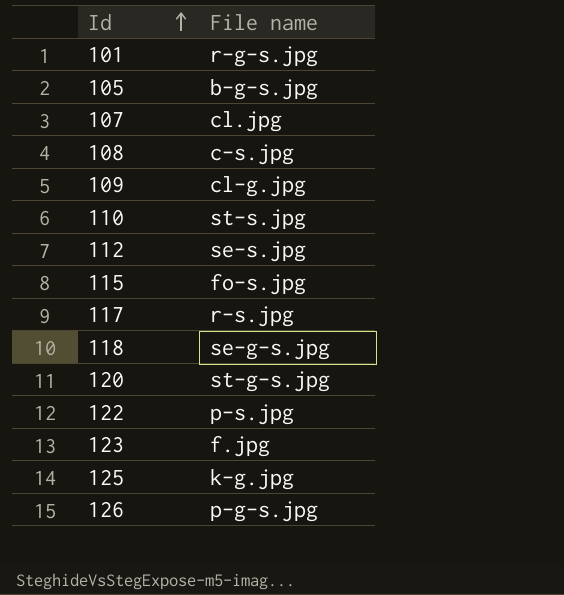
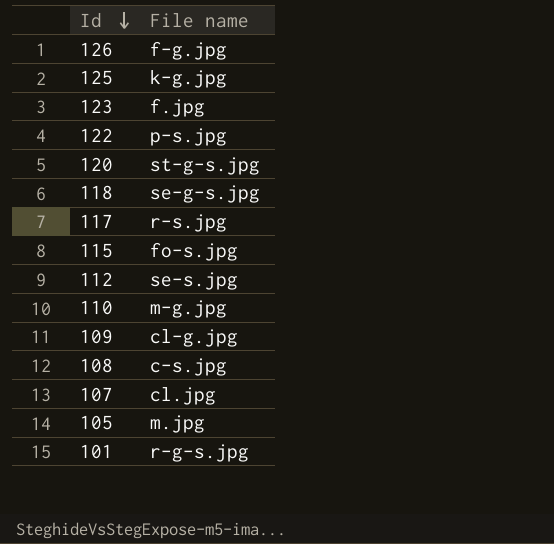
row order: Id ascending -> Id descending
126 | File name: p-g-s.jpg -> f-g.jpg
110 | File name: st-s.jpg -> m-g.jpg
105 | File name: b-g-s.jpg -> m.jpg

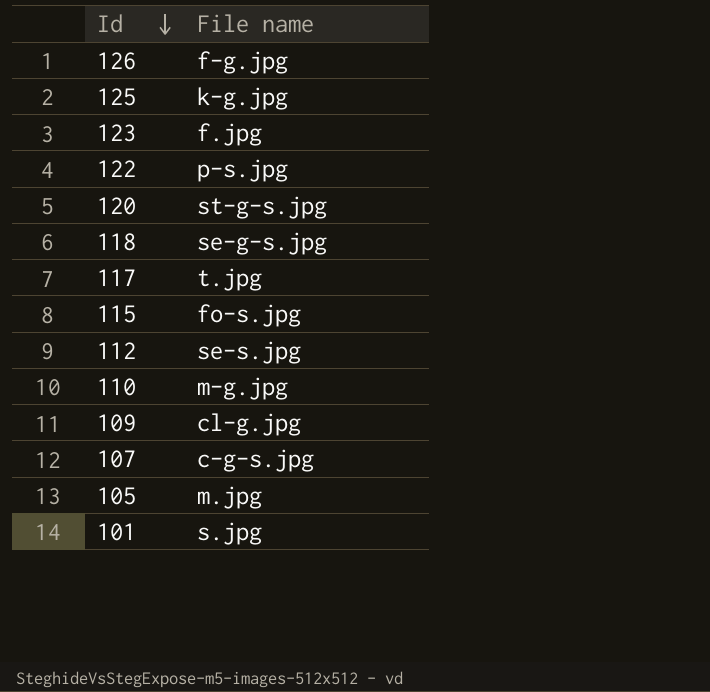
row 108: c-s.jpg -> none
117 | File name: r-s.jpg -> t.jpg
107 | File name: cl.jpg -> c-g-s.jpg
101 | File name: r-g-s.jpg -> s.jpg

